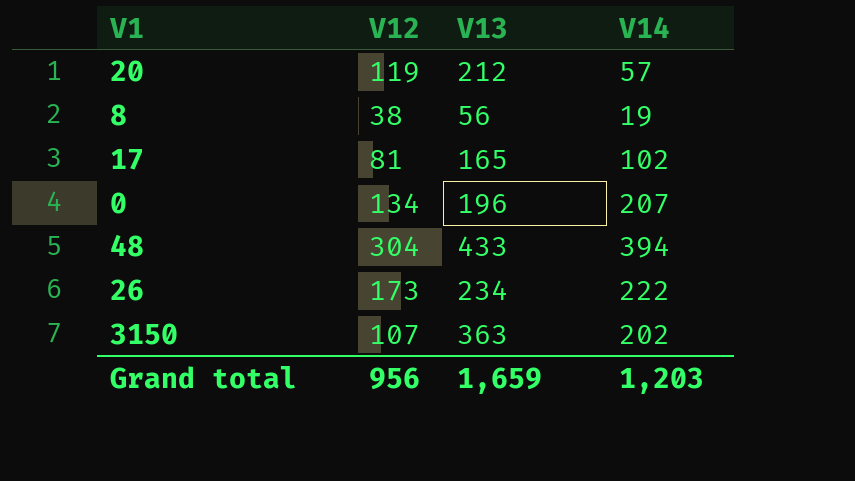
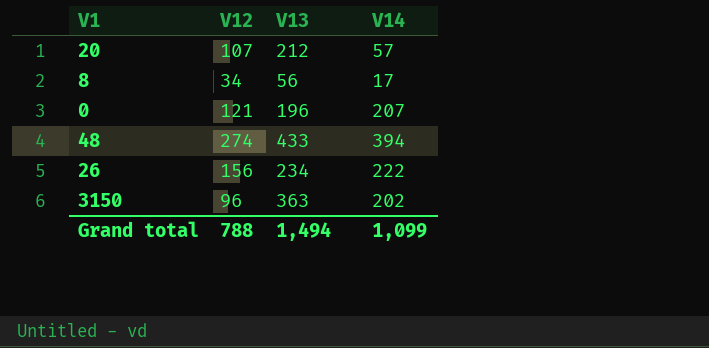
row 17: 81 | 165 | 102 -> none
20 | V12: 119 -> 107
8 | V12: 38 -> 34
8 | V14: 19 -> 17
0 | V12: 134 -> 121
48 | V12: 304 -> 274
26 | V12: 173 -> 156
3150 | V12: 107 -> 96
Grand total | V12: 956 -> 788
Grand total | V13: 1,659 -> 1,494
Grand total | V14: 1,203 -> 1,099

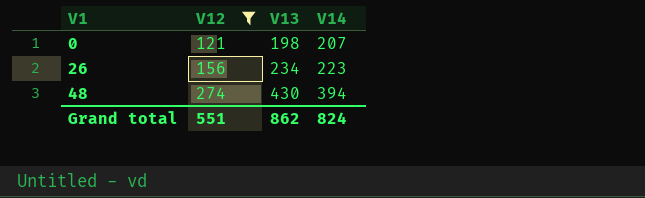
filter: none -> V12 >= 121
row order: none -> V1 ascending
0 | V13: 196 -> 198
26 | V14: 222 -> 223
48 | V13: 433 -> 430
Grand total | V12: 788 -> 551
Grand total | V13: 1,494 -> 862
Grand total | V14: 1,099 -> 824

